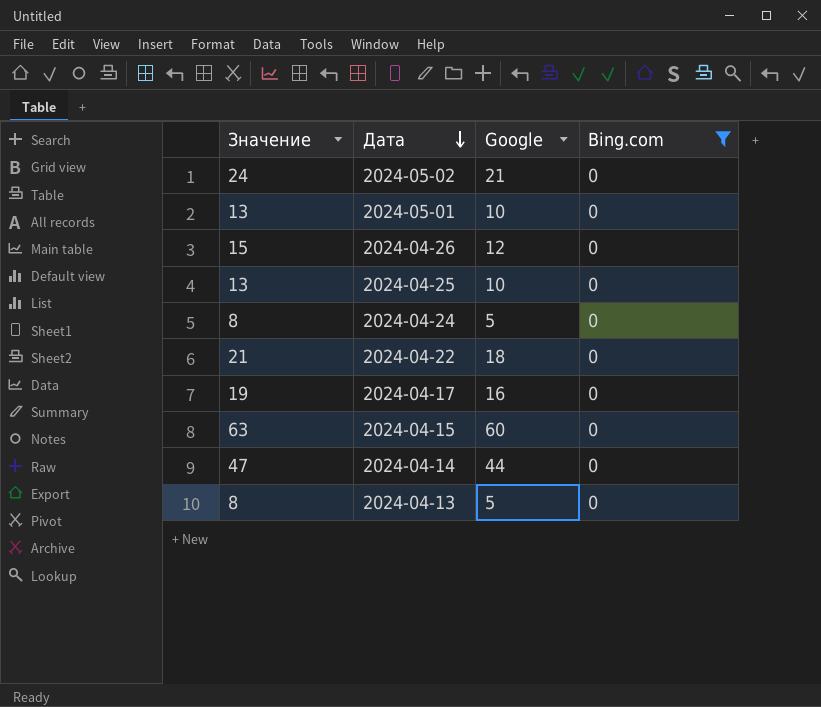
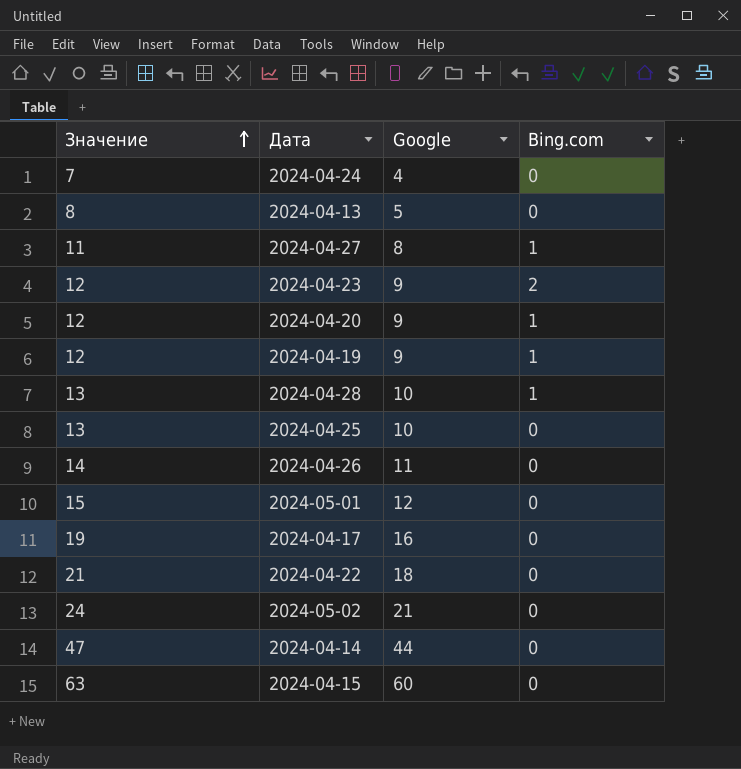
filter: Bing.com = 0 -> none
row order: Дата descending -> Значение ascending
2024-04-24 | Значение: 8 -> 7
2024-04-24 | Google: 5 -> 4
2024-04-26 | Значение: 15 -> 14
2024-04-26 | Google: 12 -> 11
2024-05-01 | Значение: 13 -> 15
2024-05-01 | Google: 10 -> 12

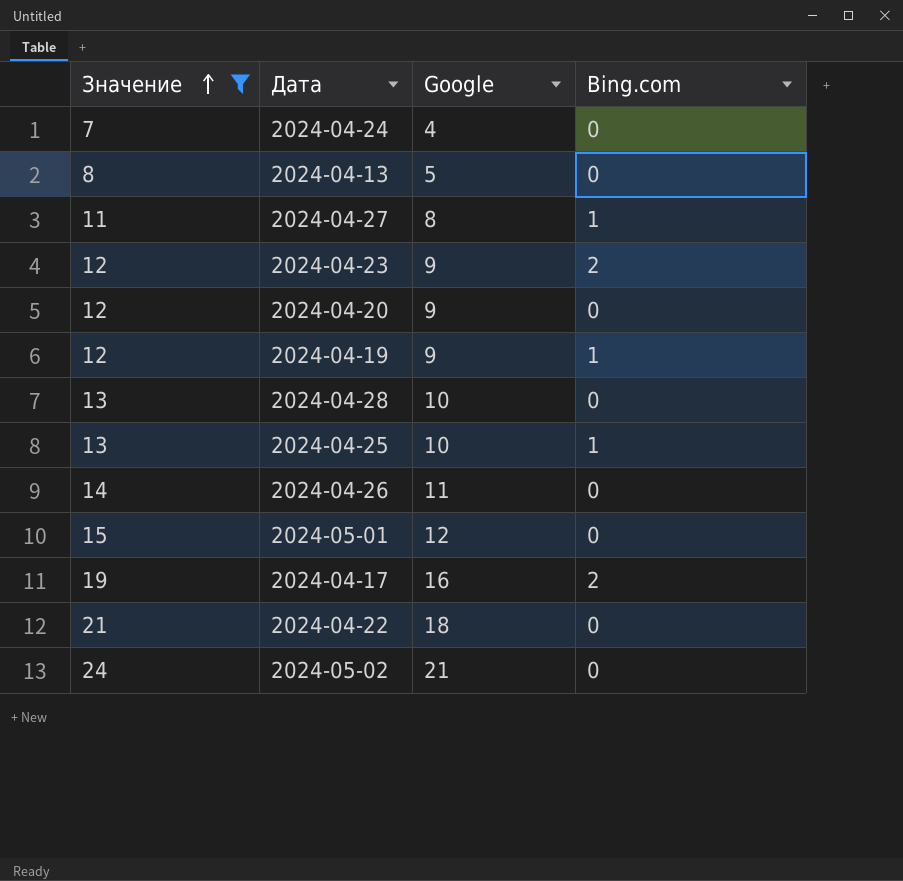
filter: none -> Значение <= 24
2024-04-20 | Bing.com: 1 -> 0
2024-04-28 | Bing.com: 1 -> 0
2024-04-25 | Bing.com: 0 -> 1
2024-04-17 | Bing.com: 0 -> 2

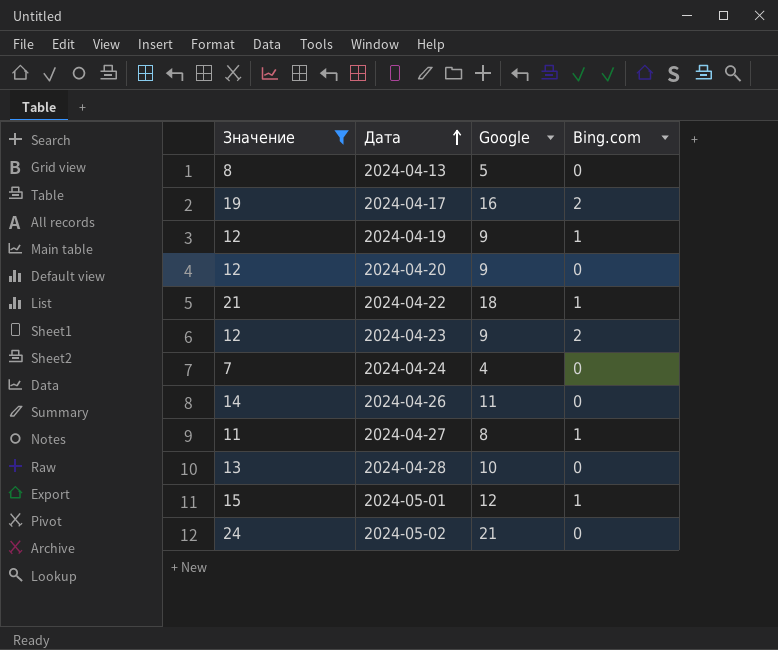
row order: Значение ascending -> Дата ascending
row 2024-04-25: 13 | 10 | 1 -> none
2024-04-22 | Bing.com: 0 -> 1
2024-05-01 | Bing.com: 0 -> 1

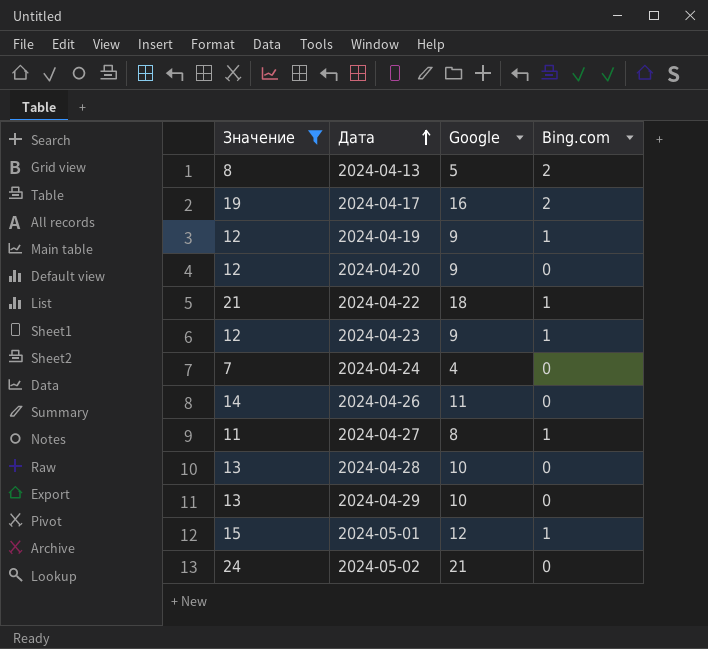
2024-04-13 | Bing.com: 0 -> 2
2024-04-23 | Bing.com: 2 -> 1
row 2024-04-29: none -> 13 | 10 | 0

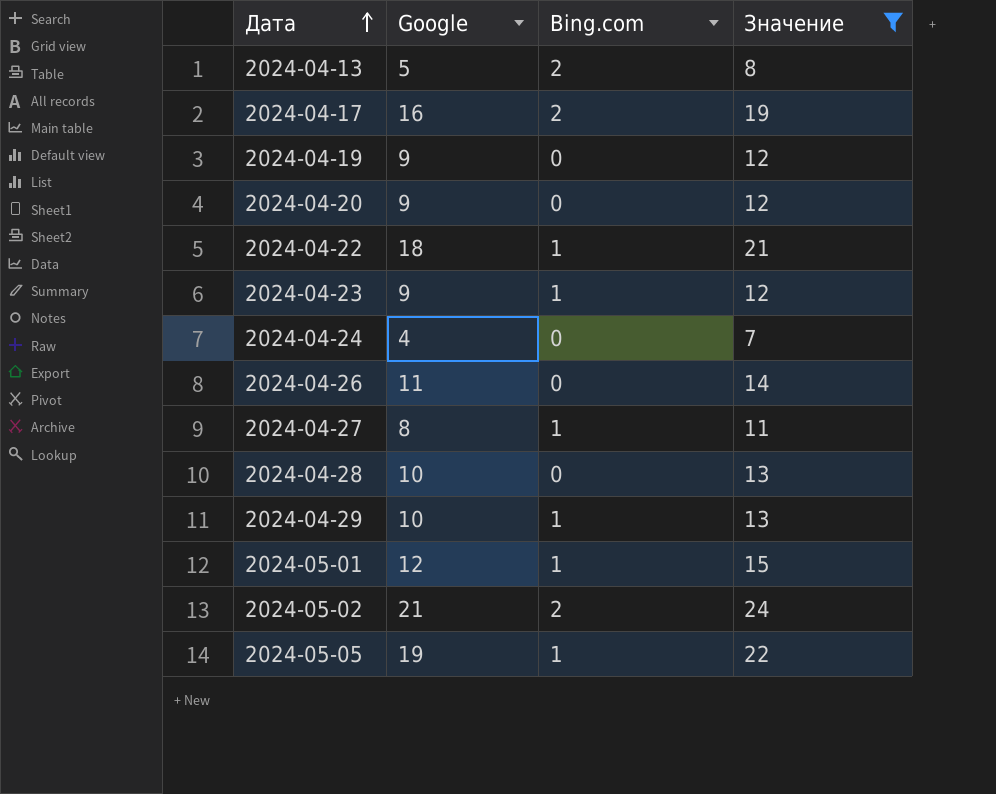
column Значение | position: 1 -> 4
2024-04-19 | Bing.com: 1 -> 0
2024-04-29 | Bing.com: 0 -> 1
2024-05-02 | Bing.com: 0 -> 2
row 2024-05-05: none -> 19 | 1 | 22

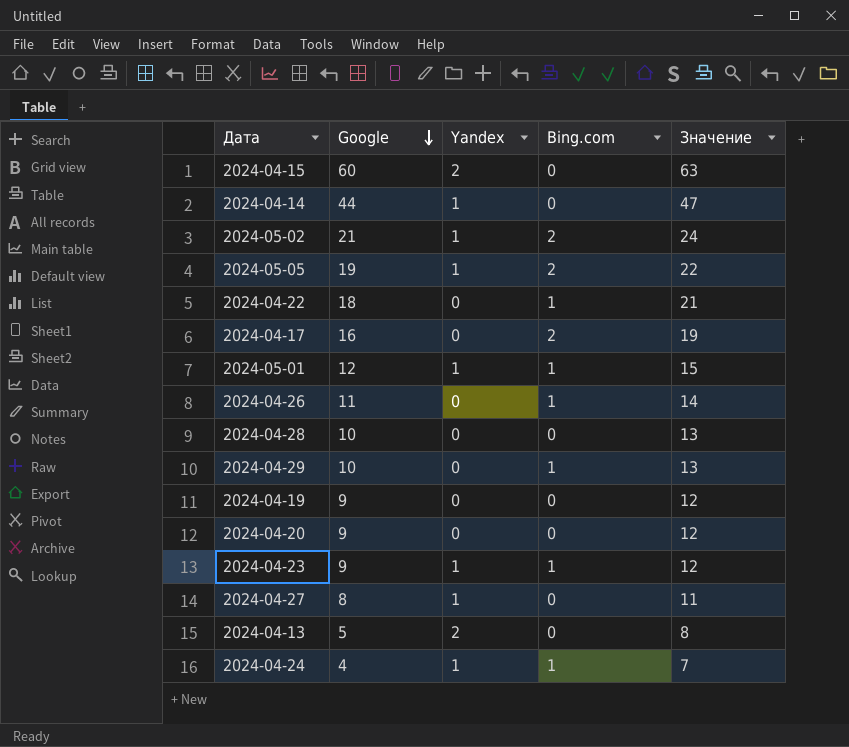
filter: Значение <= 24 -> none
row order: Дата ascending -> Google descending
column Yandex | position: none -> 3
2024-05-05 | Bing.com: 1 -> 2
2024-04-26 | Bing.com: 0 -> 1
2024-04-27 | Bing.com: 1 -> 0
2024-04-13 | Bing.com: 2 -> 0
2024-04-24 | Bing.com: 0 -> 1

